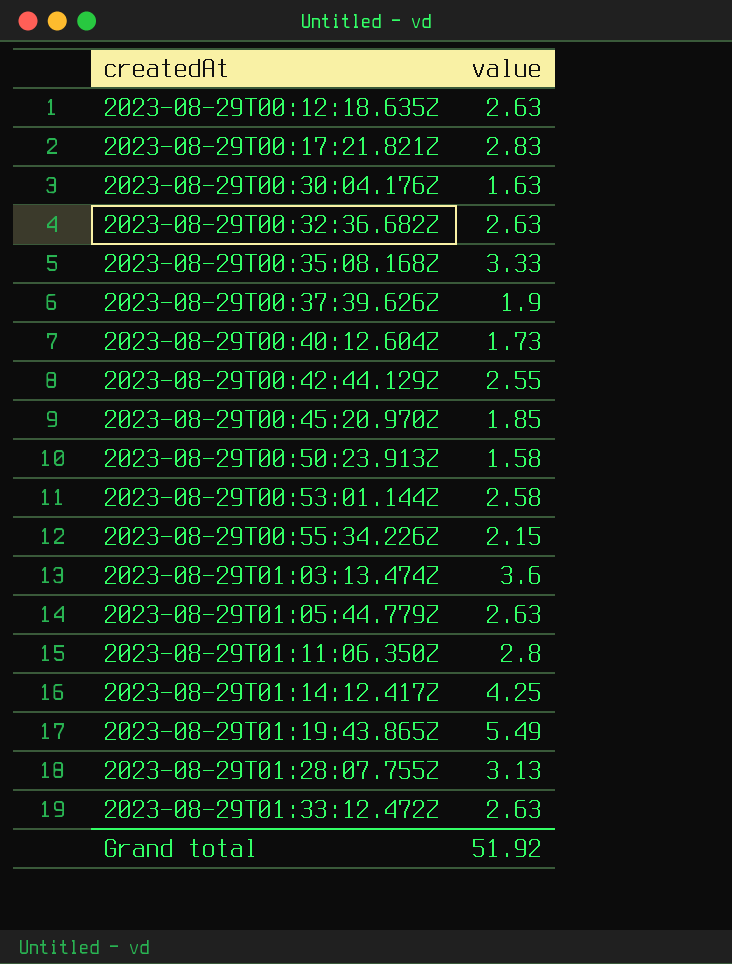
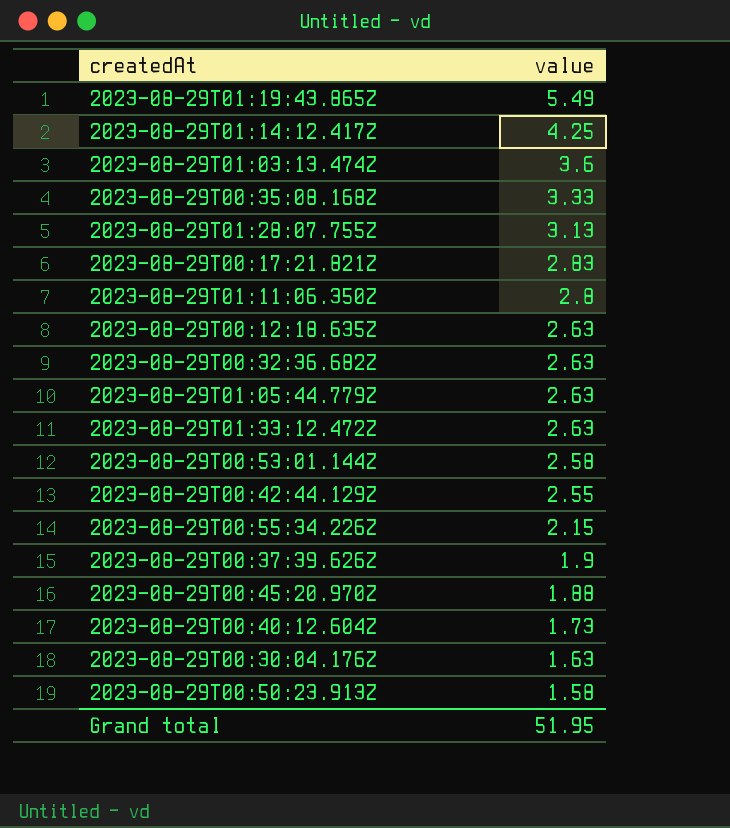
row order: createdAt ascending -> value descending
2023-08-29T00:45:20.970Z | value: 1.85 -> 1.88
Grand total | value: 51.92 -> 51.95

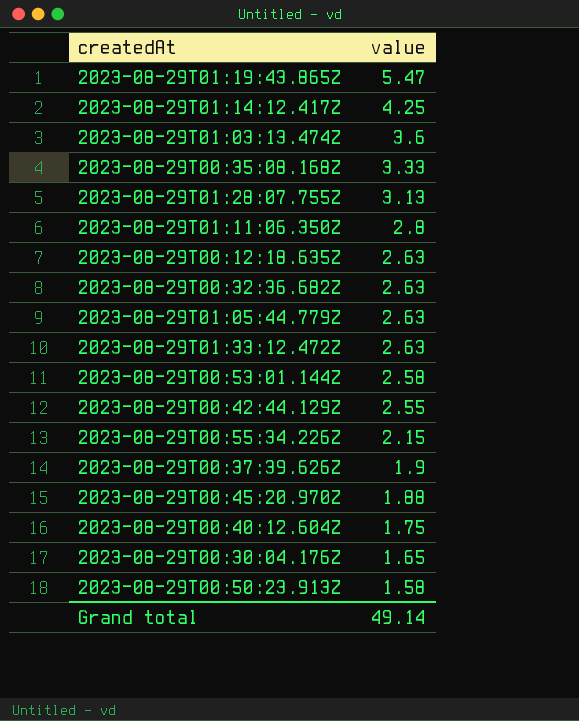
row 2023-08-29T00:17:21.821Z: 2.83 -> none
2023-08-29T01:19:43.865Z | value: 5.49 -> 5.47
2023-08-29T00:40:12.604Z | value: 1.73 -> 1.75
2023-08-29T00:30:04.176Z | value: 1.63 -> 1.65
Grand total | value: 51.95 -> 49.14

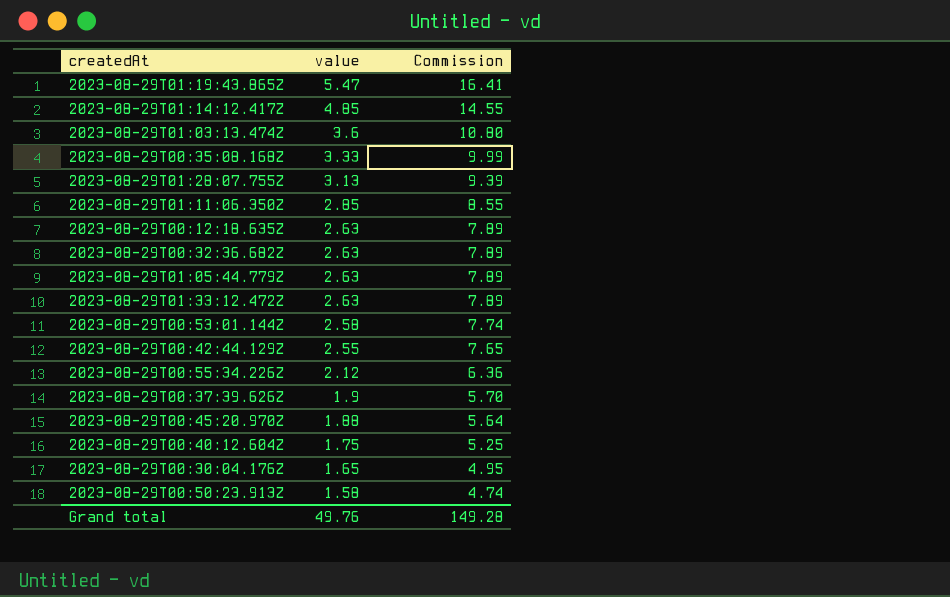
column Commission | formula: none -> [value] * 3
2023-08-29T01:14:12.417Z | value: 4.25 -> 4.85
2023-08-29T01:11:06.350Z | value: 2.8 -> 2.85
2023-08-29T00:55:34.226Z | value: 2.15 -> 2.12
Grand total | value: 49.14 -> 49.76

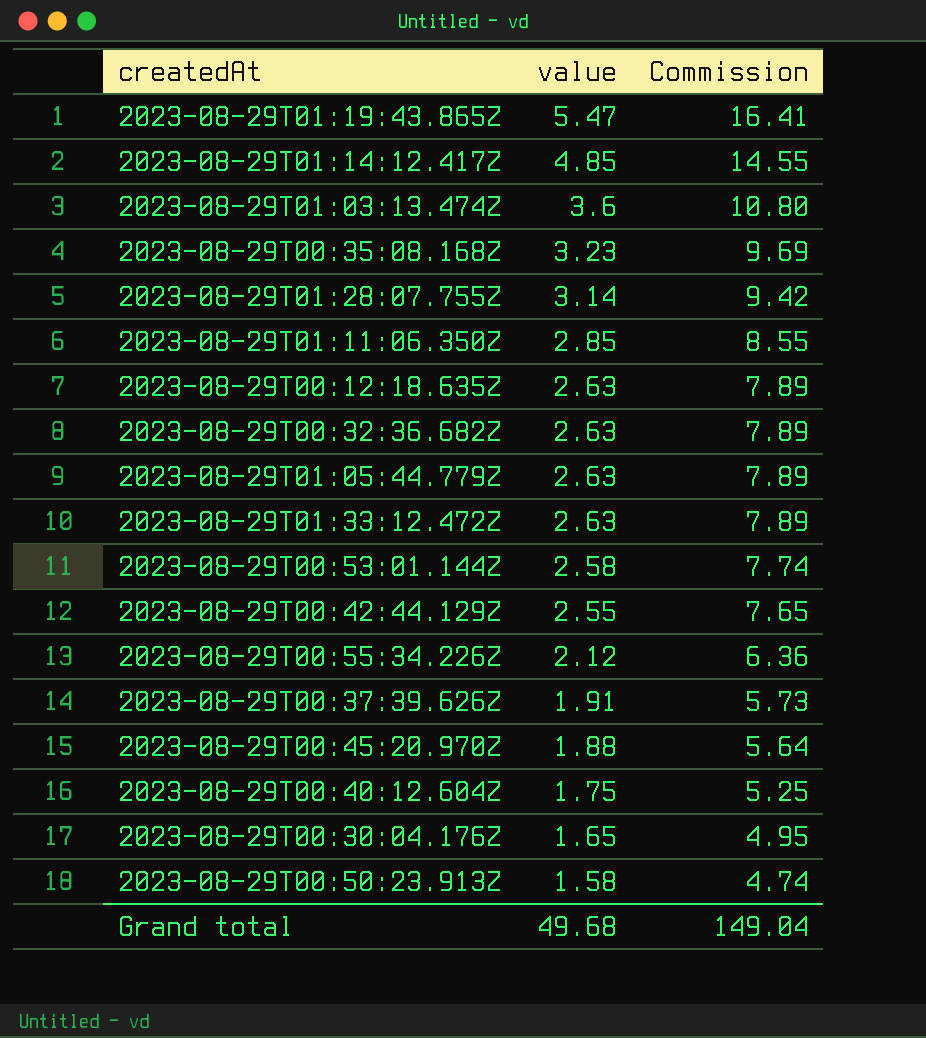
2023-08-29T00:35:08.168Z | value: 3.33 -> 3.23
2023-08-29T00:35:08.168Z | Commission: 9.99 -> 9.69
2023-08-29T01:28:07.755Z | value: 3.13 -> 3.14
2023-08-29T01:28:07.755Z | Commission: 9.39 -> 9.42
2023-08-29T00:37:39.626Z | value: 1.9 -> 1.91
2023-08-29T00:37:39.626Z | Commission: 5.70 -> 5.73
Grand total | value: 49.76 -> 49.68
Grand total | Commission: 149.28 -> 149.04

